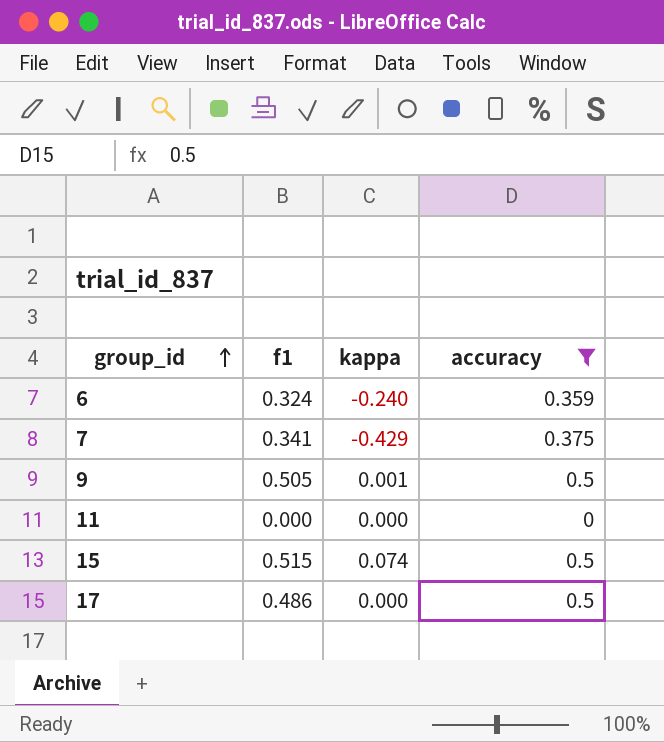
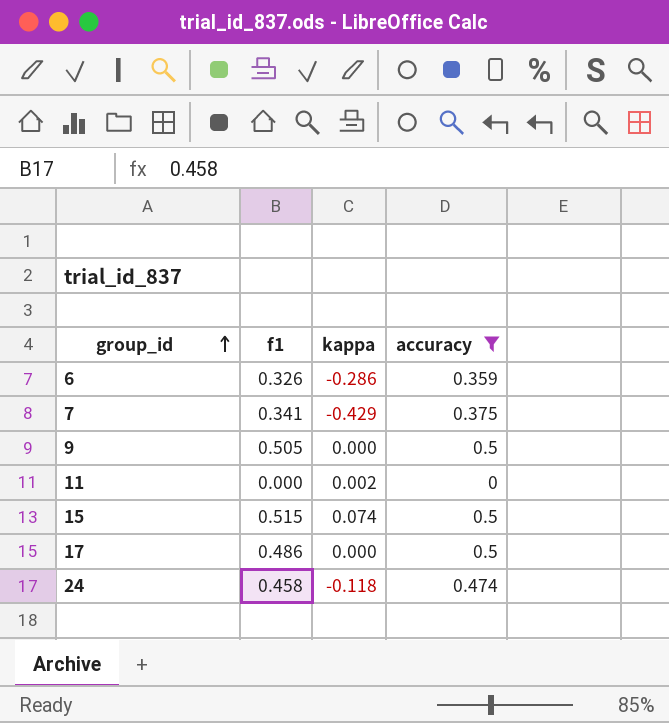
6 | f1: 0.324 -> 0.326
6 | kappa: -0.240 -> -0.286
9 | kappa: 0.001 -> 0.000
11 | kappa: 0.000 -> 0.002
row 24: none -> 0.458 | -0.118 | 0.474

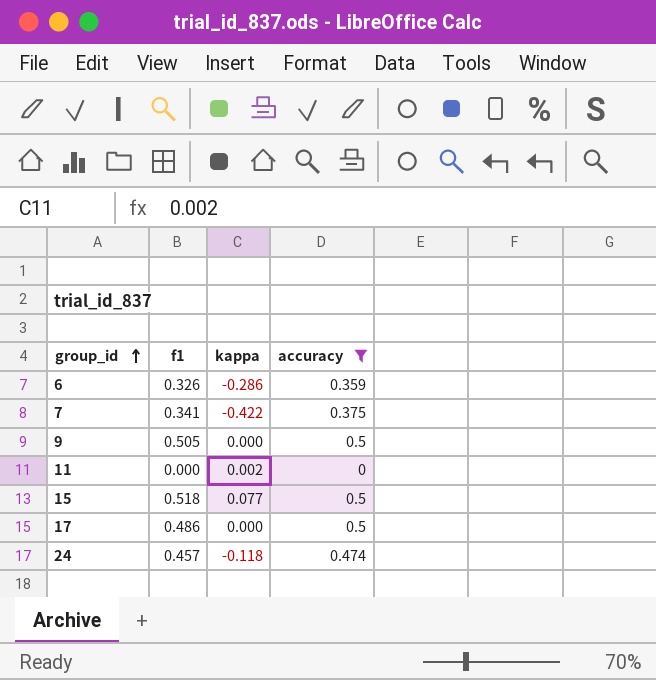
7 | kappa: -0.429 -> -0.422
15 | f1: 0.515 -> 0.518
15 | kappa: 0.074 -> 0.077
24 | f1: 0.458 -> 0.457

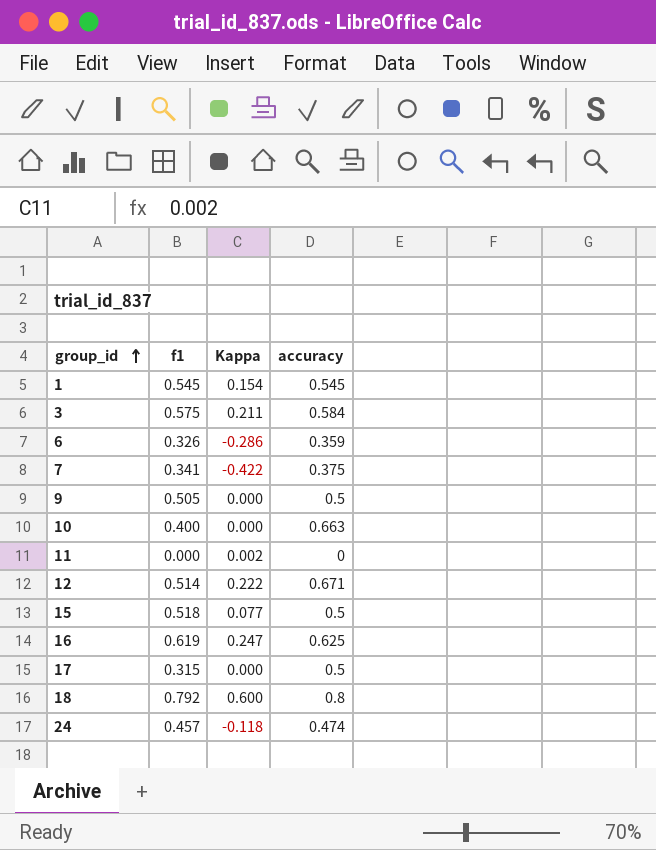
filter: accuracy <= 0.5 -> none
column name: kappa -> Kappa
17 | f1: 0.486 -> 0.315

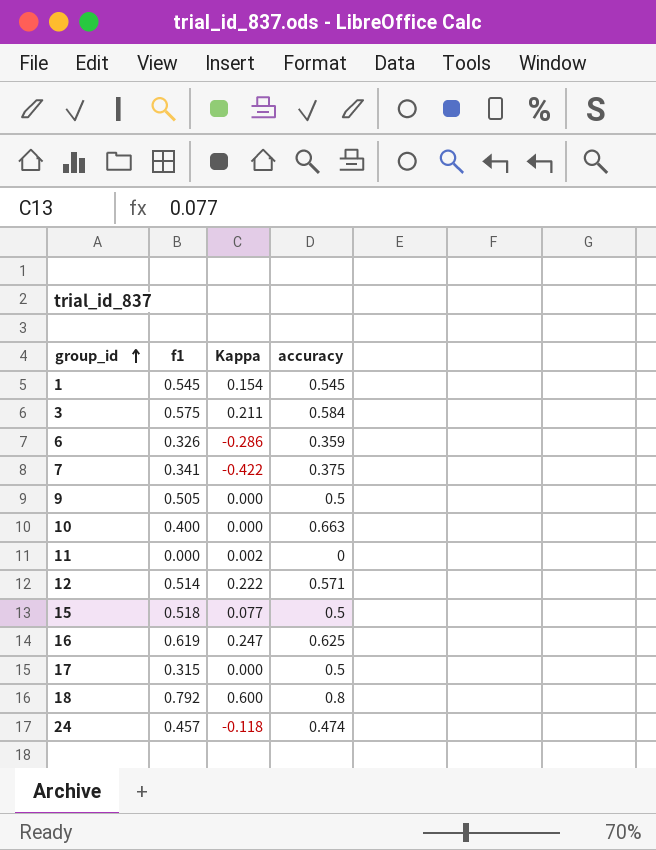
12 | accuracy: 0.671 -> 0.571

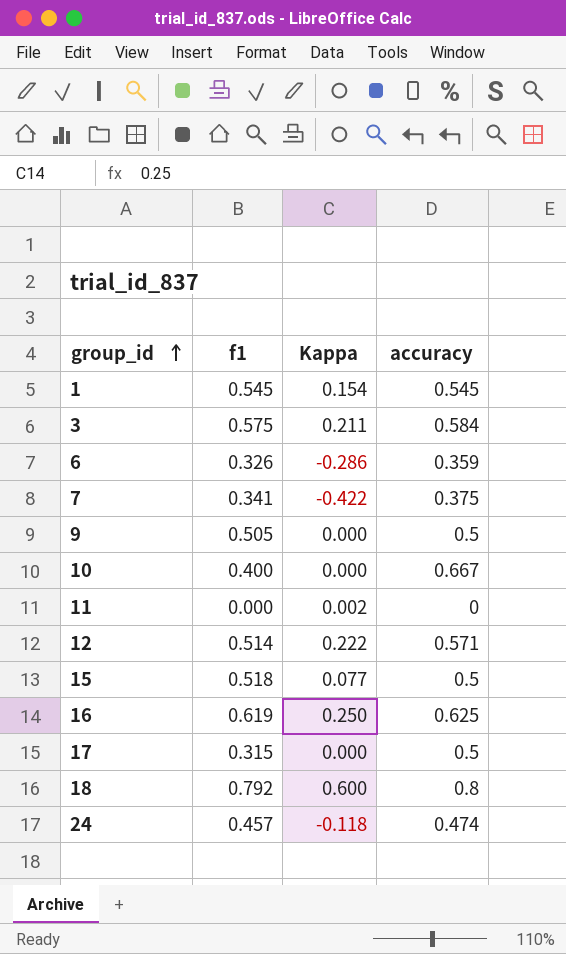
10 | accuracy: 0.663 -> 0.667
16 | Kappa: 0.247 -> 0.250

